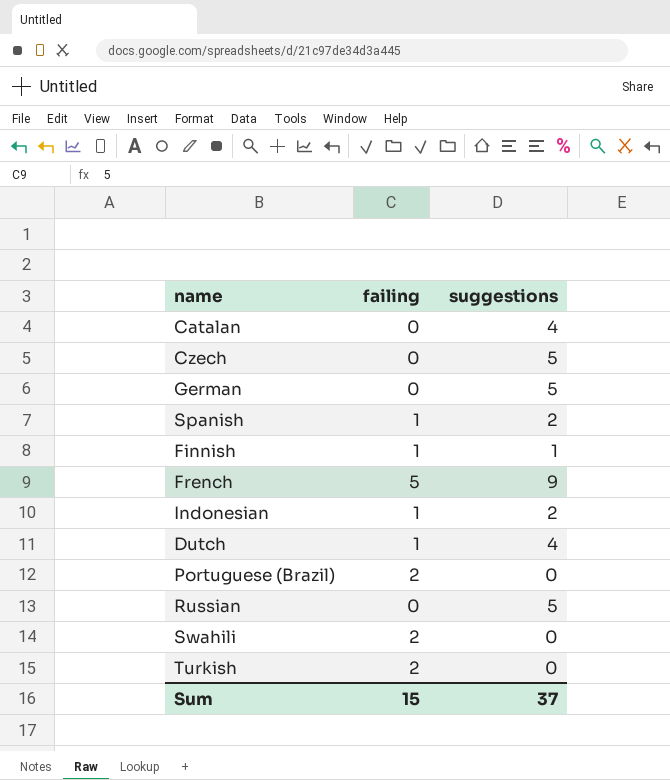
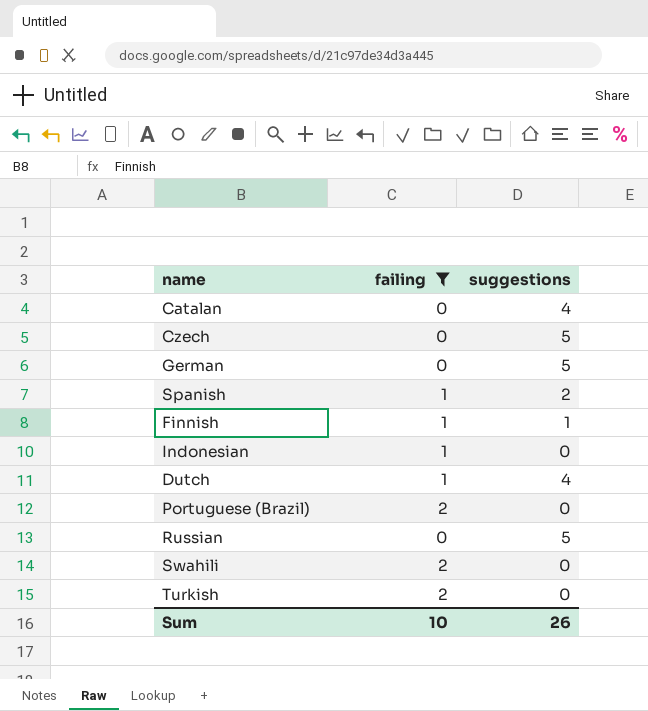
filter: none -> failing != 5
Indonesian | suggestions: 2 -> 0
Sum | failing: 15 -> 10
Sum | suggestions: 37 -> 26

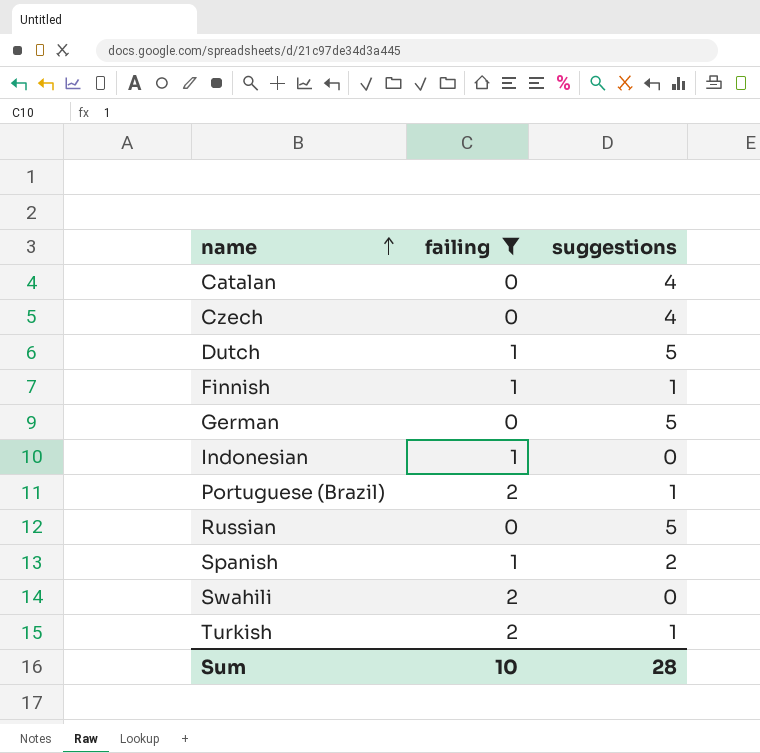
row order: none -> name ascending
Czech | suggestions: 5 -> 4
Dutch | suggestions: 4 -> 5
Portuguese (Brazil) | suggestions: 0 -> 1
Turkish | suggestions: 0 -> 1
Sum | suggestions: 26 -> 28

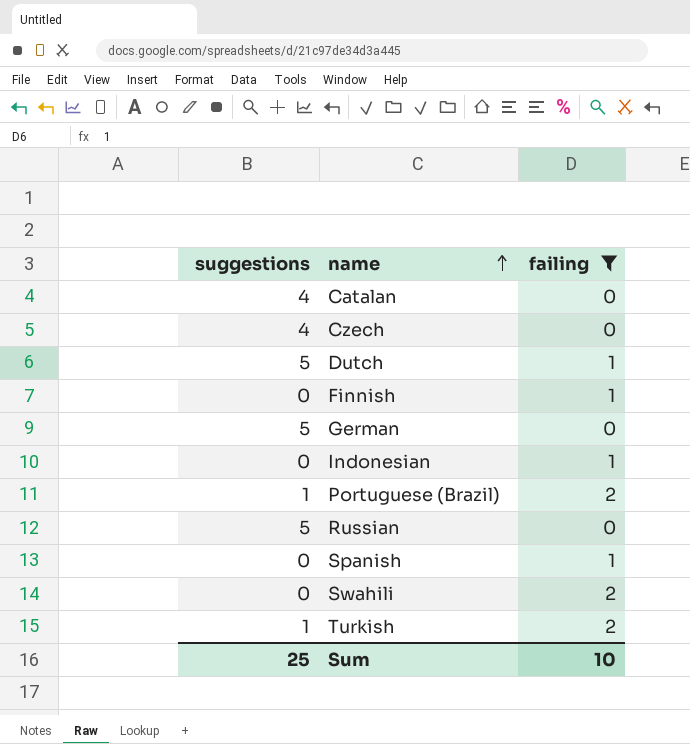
column suggestions | position: 3 -> 1
Finnish | suggestions: 1 -> 0
Spanish | suggestions: 2 -> 0
Sum | suggestions: 28 -> 25

